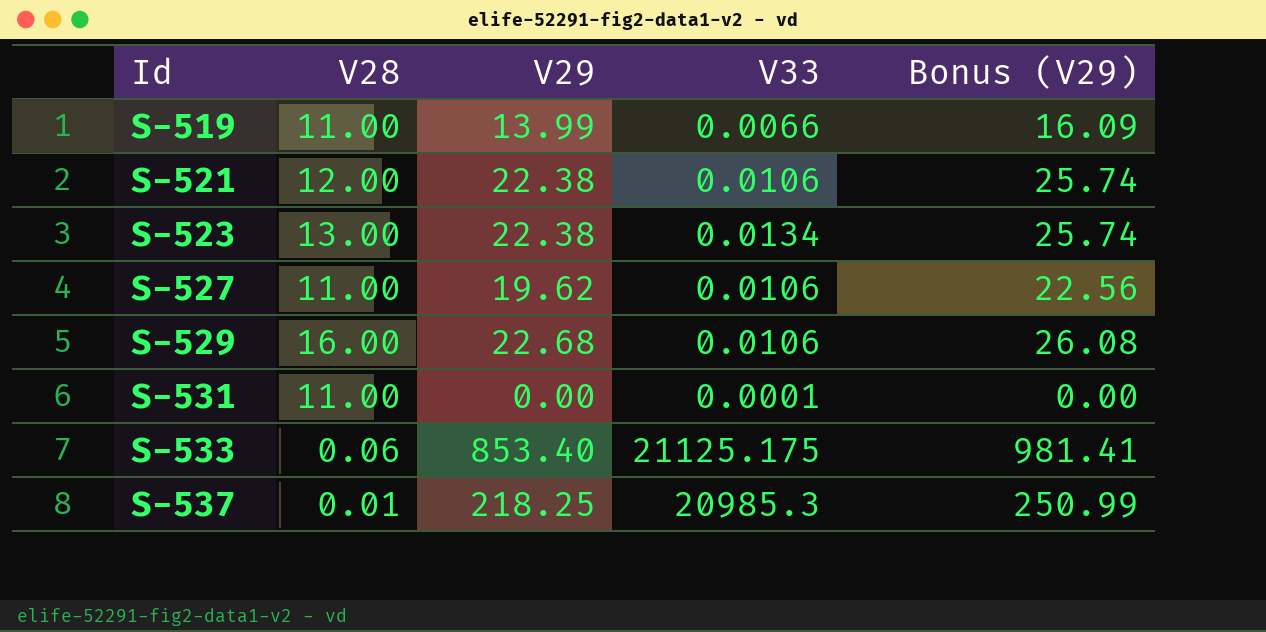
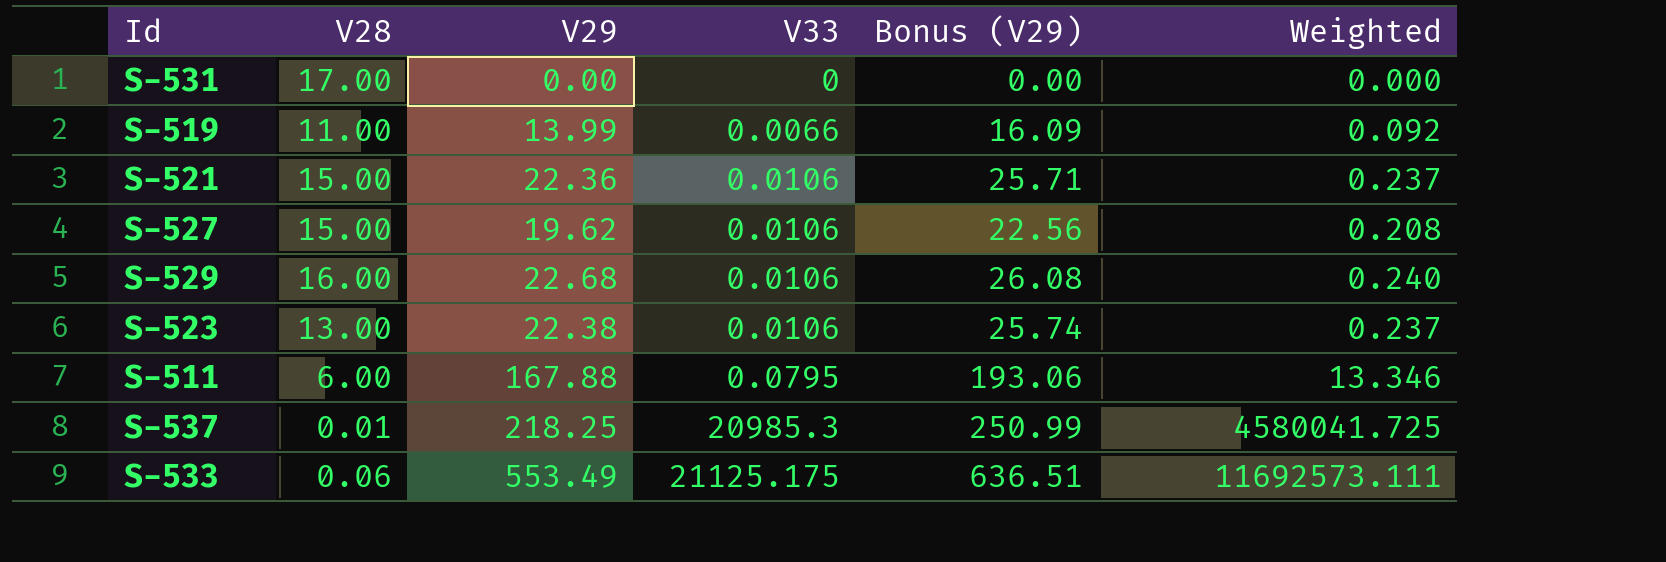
row order: Id ascending -> V33 ascending
column Weighted | formula: none -> [V29] * [V33]
S-531 | V28: 11.00 -> 17.00
S-531 | V33: 0.0001 -> 0
S-521 | V28: 12.00 -> 15.00
S-521 | V29: 22.38 -> 22.36
S-521 | Bonus (V29): 25.74 -> 25.71
S-527 | V28: 11.00 -> 15.00
S-523 | V33: 0.0134 -> 0.0106
row S-511: none -> 6.00 | 167.88 | 0.0795 | 193.06 | 13.346
S-533 | V29: 853.40 -> 553.49
S-533 | Bonus (V29): 981.41 -> 636.51

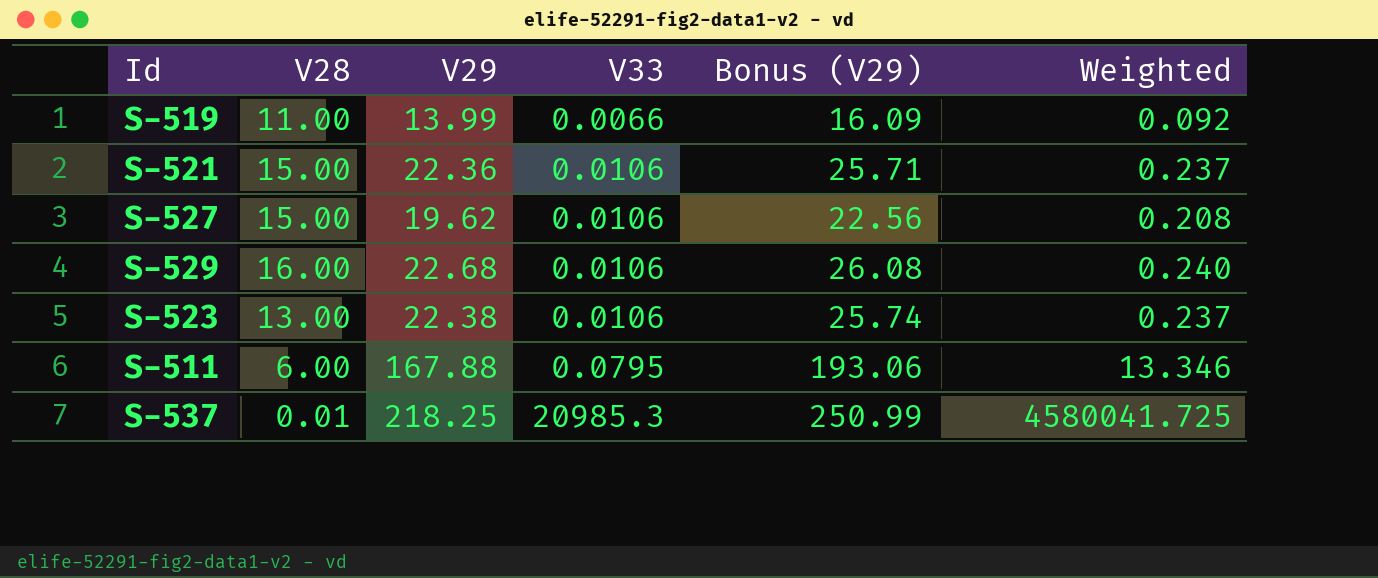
row S-531: 17.00 | 0.00 | 0 | 0.00 | 0.000 -> none
row S-533: 0.06 | 553.49 | 21125.175 | 636.51 | 11692573.111 -> none

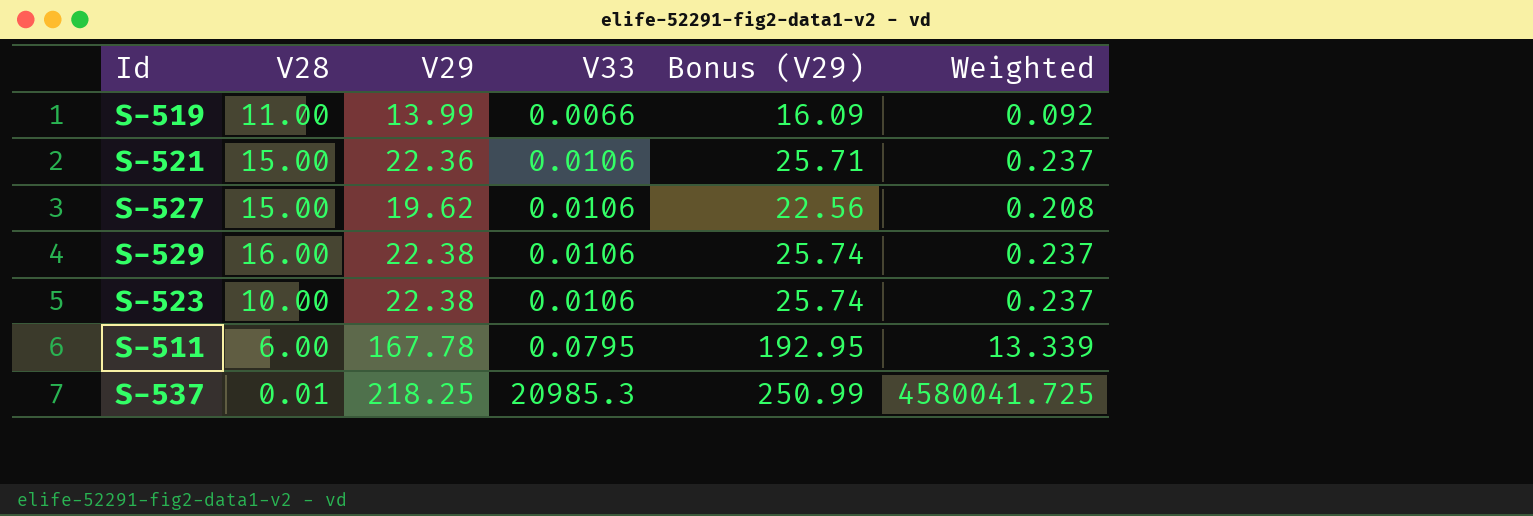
S-529 | V29: 22.68 -> 22.38
S-529 | Bonus (V29): 26.08 -> 25.74
S-529 | Weighted: 0.240 -> 0.237
S-523 | V28: 13.00 -> 10.00
S-511 | V29: 167.88 -> 167.78
S-511 | Bonus (V29): 193.06 -> 192.95
S-511 | Weighted: 13.346 -> 13.339

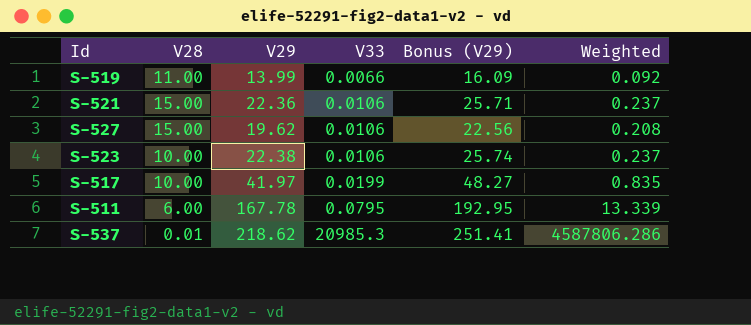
row S-529: 16.00 | 22.38 | 0.0106 | 25.74 | 0.237 -> none
row S-517: none -> 10.00 | 41.97 | 0.0199 | 48.27 | 0.835
S-537 | V29: 218.25 -> 218.62
S-537 | Bonus (V29): 250.99 -> 251.41
S-537 | Weighted: 4580041.725 -> 4587806.286

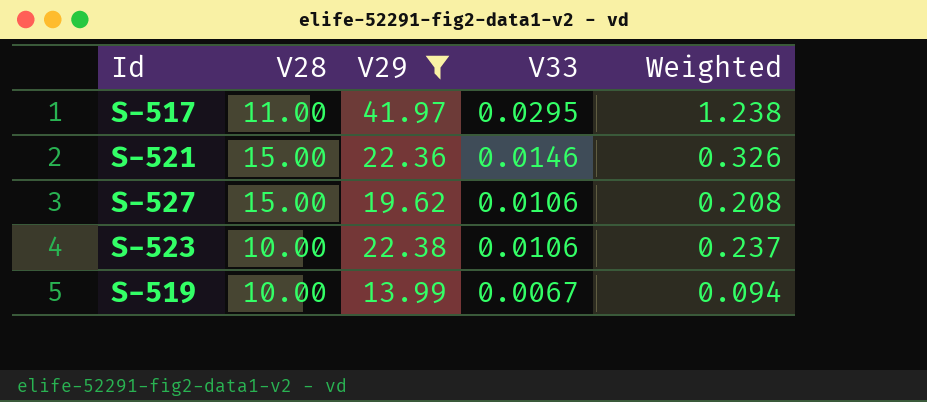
filter: none -> V29 <= 41.97
row order: V33 ascending -> V33 descending
column Bonus (V29) | formula: [V29] * 1.15 -> none
S-517 | V28: 10.00 -> 11.00
S-517 | V33: 0.0199 -> 0.0295
S-517 | Weighted: 0.835 -> 1.238
S-521 | V33: 0.0106 -> 0.0146
S-521 | Weighted: 0.237 -> 0.326
S-519 | V28: 11.00 -> 10.00
S-519 | V33: 0.0066 -> 0.0067
S-519 | Weighted: 0.092 -> 0.094

